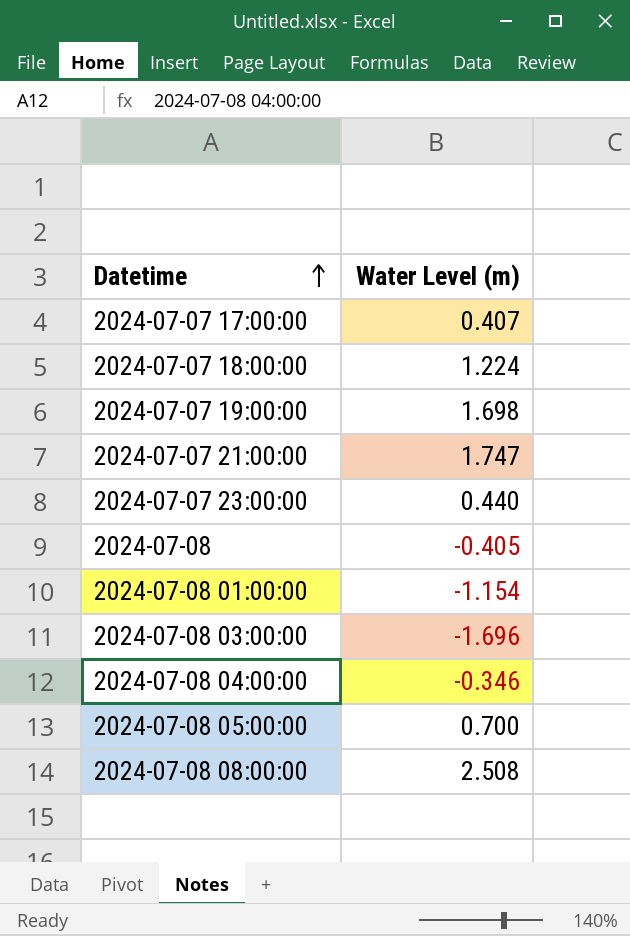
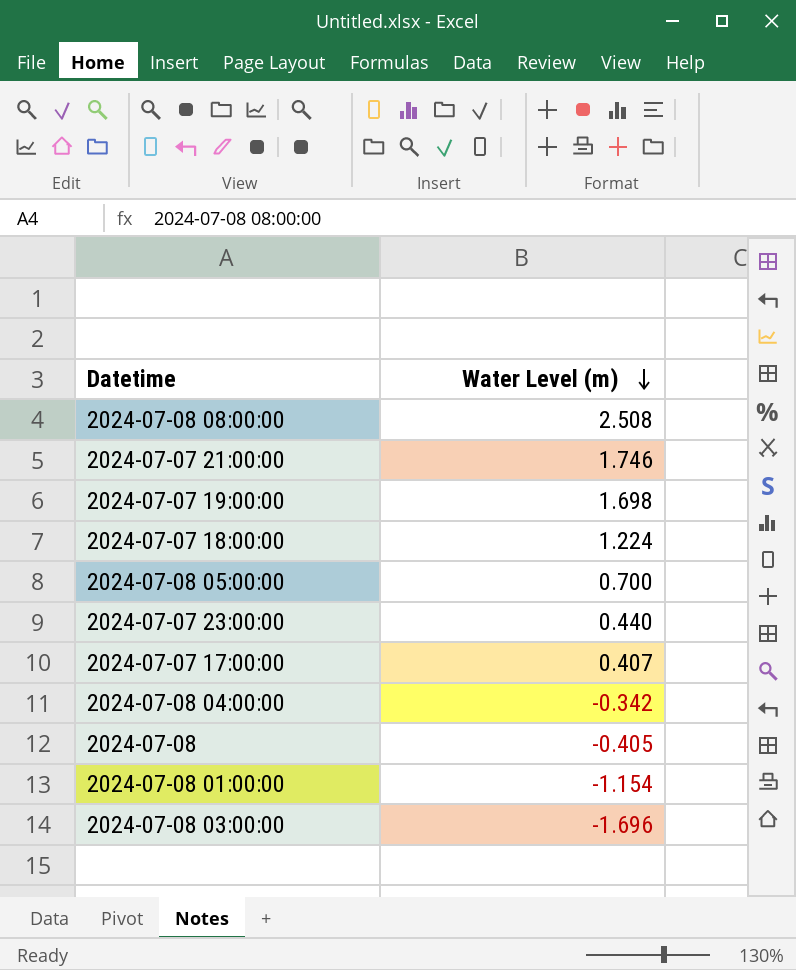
row order: Datetime ascending -> Water Level (m) descending
2024-07-07 21:00:00 | Water Level (m): 1.747 -> 1.746
2024-07-08 04:00:00 | Water Level (m): -0.346 -> -0.342

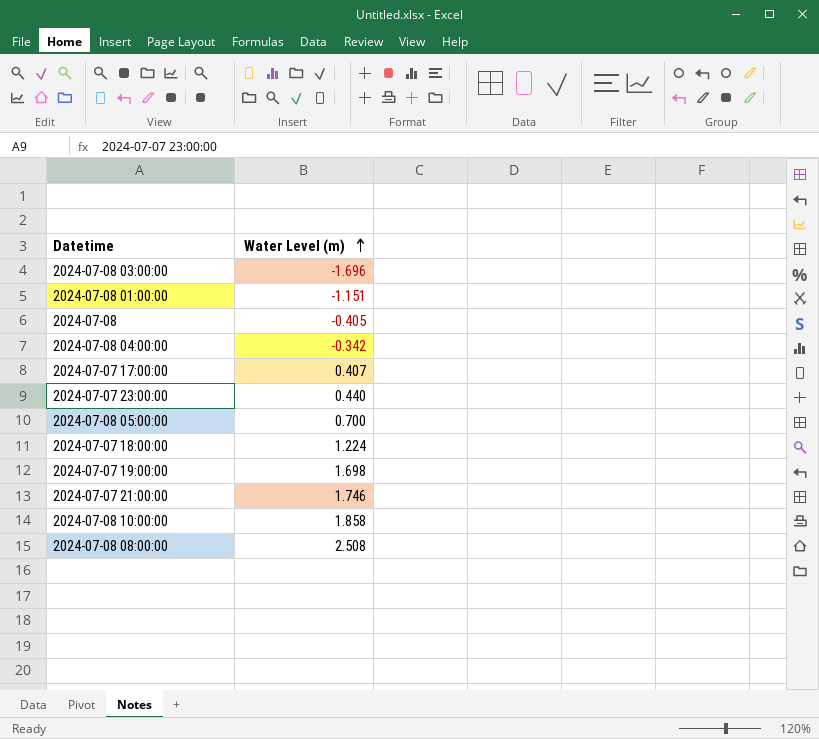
row order: Water Level (m) descending -> Water Level (m) ascending
2024-07-08 01:00:00 | Water Level (m): -1.154 -> -1.151
row 2024-07-08 10:00:00: none -> 1.858

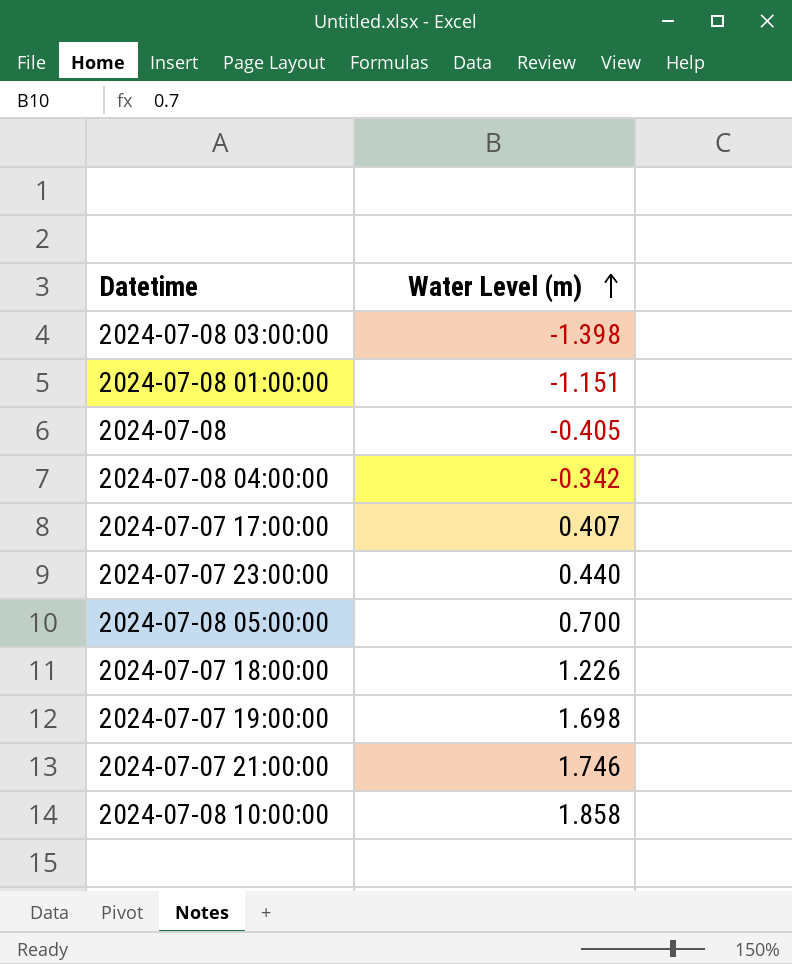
row 2024-07-08 08:00:00: 2.508 -> none
2024-07-08 03:00:00 | Water Level (m): -1.696 -> -1.398
2024-07-07 18:00:00 | Water Level (m): 1.224 -> 1.226

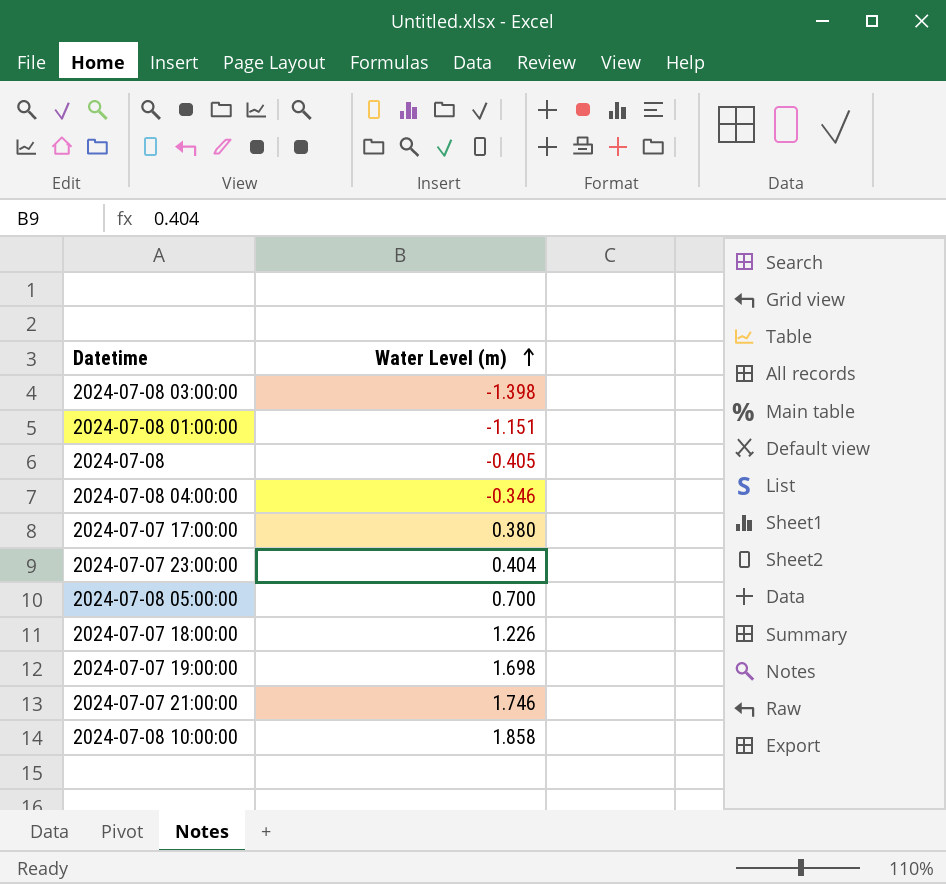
2024-07-08 04:00:00 | Water Level (m): -0.342 -> -0.346
2024-07-07 17:00:00 | Water Level (m): 0.407 -> 0.380
2024-07-07 23:00:00 | Water Level (m): 0.440 -> 0.404

